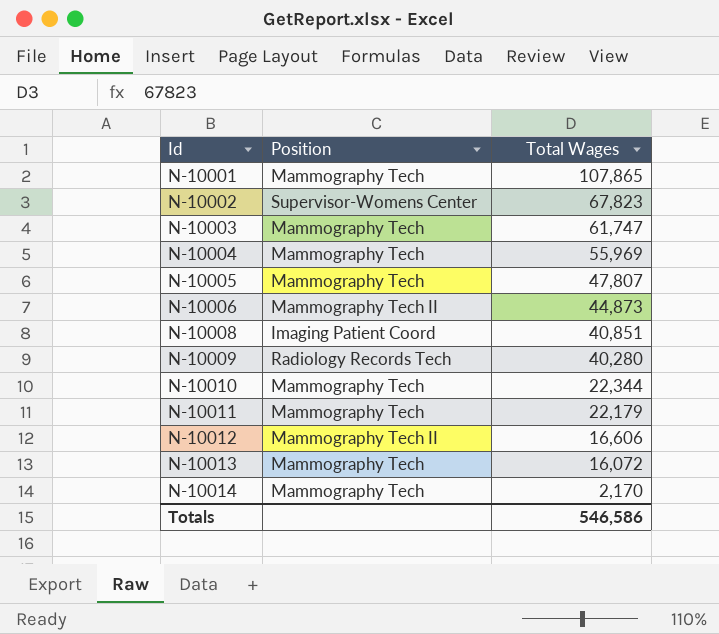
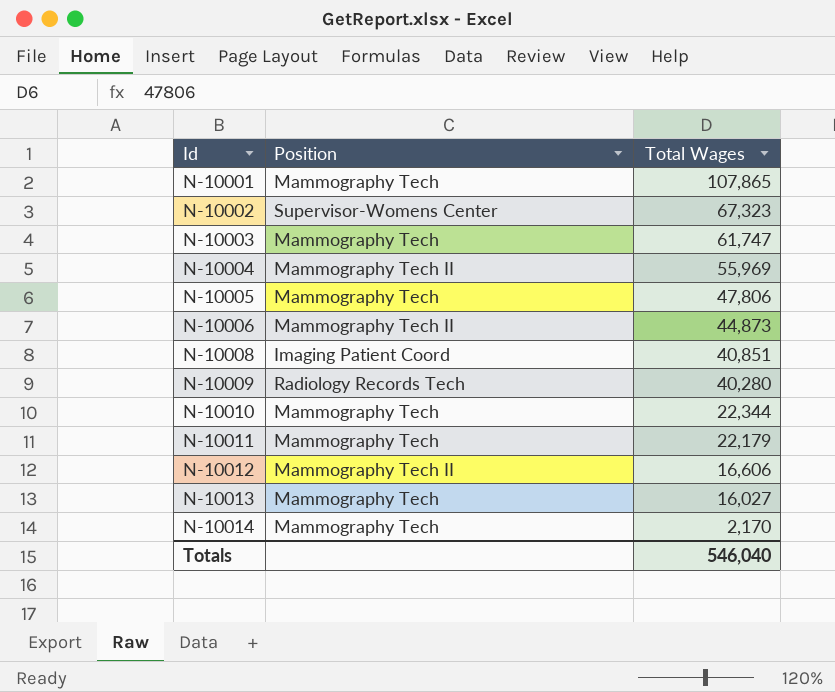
N-10002 | Total Wages: 67,823 -> 67,323
N-10004 | Position: Mammography Tech -> Mammography Tech II
N-10005 | Total Wages: 47,807 -> 47,806
N-10013 | Total Wages: 16,072 -> 16,027
Totals | Total Wages: 546,586 -> 546,040

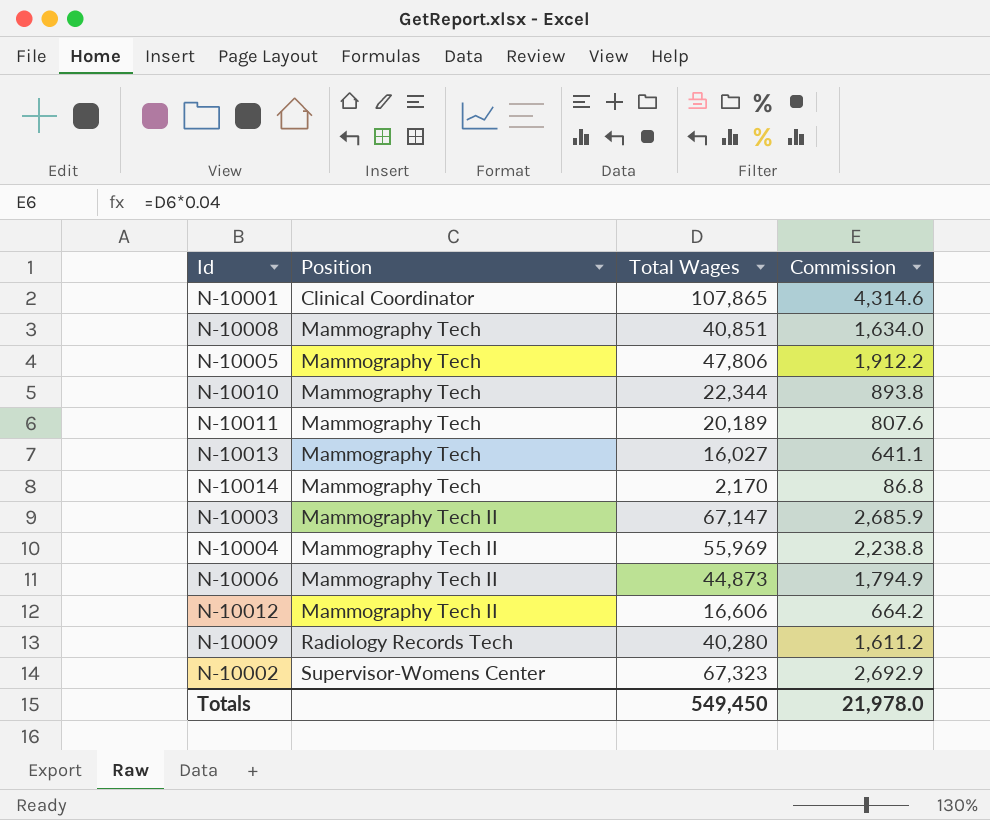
row order: Id ascending -> Position ascending
column Commission | formula: none -> [Total Wages] * 0.04
N-10001 | Position: Mammography Tech -> Clinical Coordinator
N-10008 | Position: Imaging Patient Coord -> Mammography Tech
N-10011 | Total Wages: 22,179 -> 20,189
N-10003 | Position: Mammography Tech -> Mammography Tech II
N-10003 | Total Wages: 61,747 -> 67,147
Totals | Total Wages: 546,040 -> 549,450

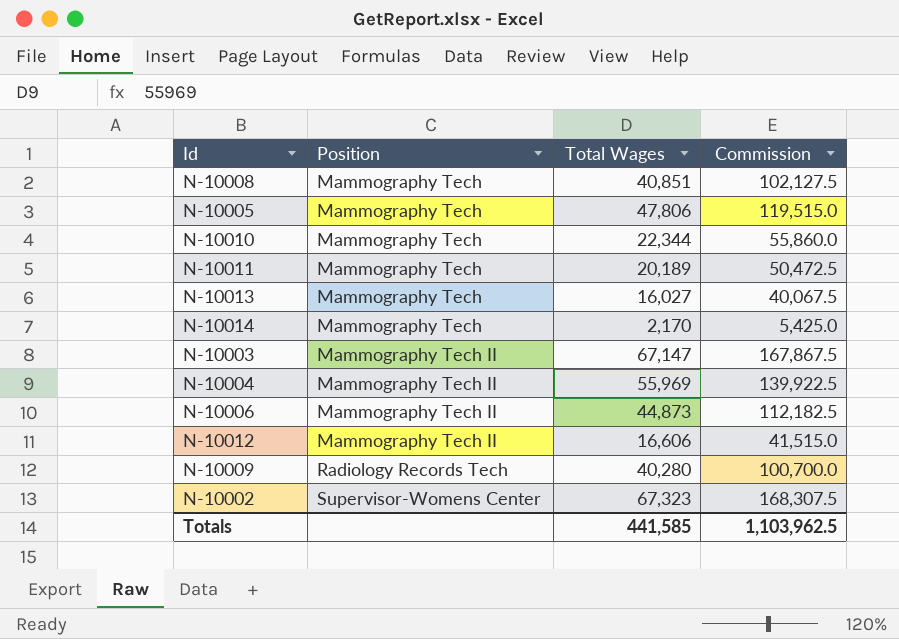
column Commission | formula: [Total Wages] * 0.04 -> [Total Wages] * 2.5
row N-10001: Clinical Coordinator | 107,865 | 4,314.6 -> none
Totals | Total Wages: 549,450 -> 441,585
Totals | Commission: 21,978.0 -> 1,103,962.5

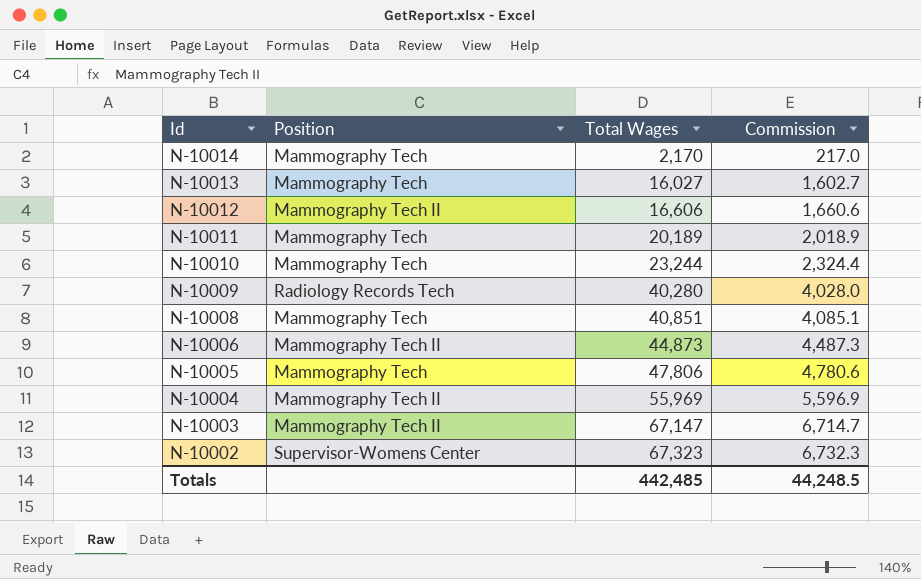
row order: Position ascending -> Id descending
column Commission | formula: [Total Wages] * 2.5 -> [Total Wages] * 0.1
N-10010 | Total Wages: 22,344 -> 23,244
Totals | Total Wages: 441,585 -> 442,485
Totals | Commission: 1,103,962.5 -> 44,248.5

